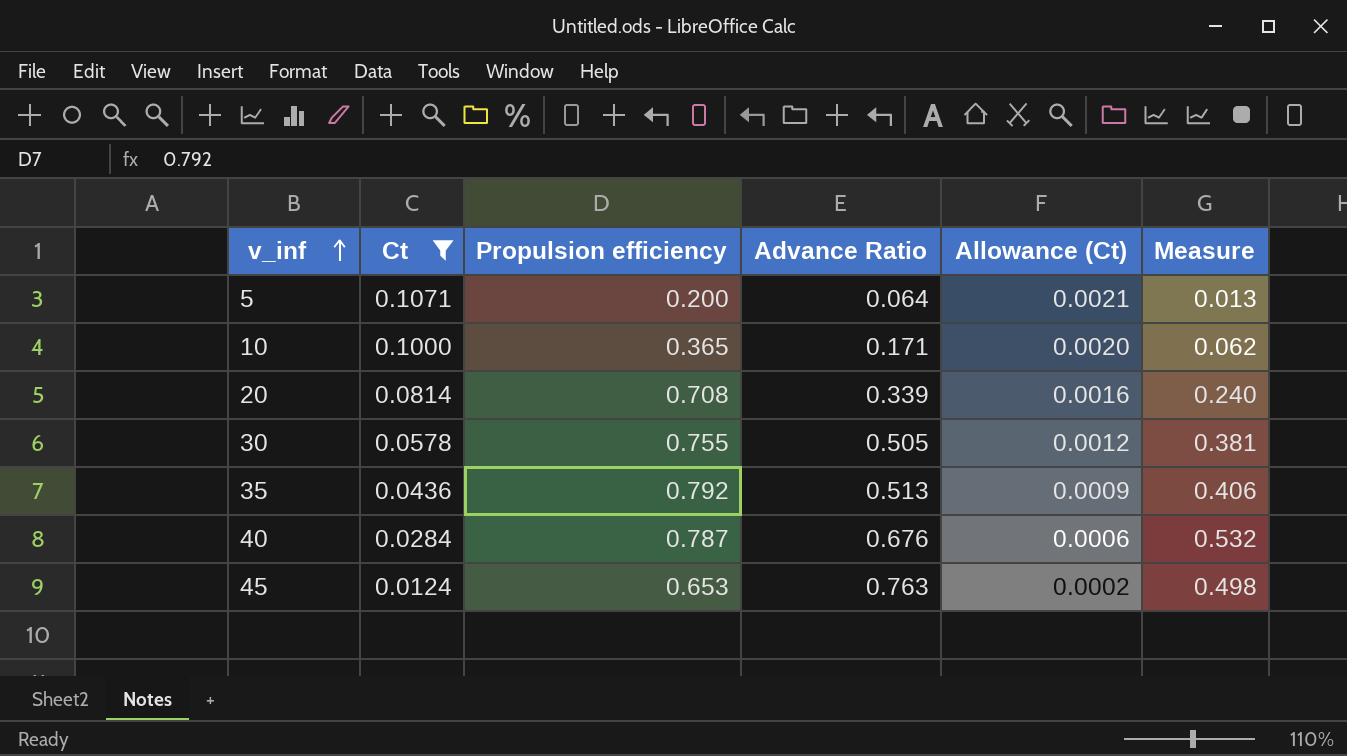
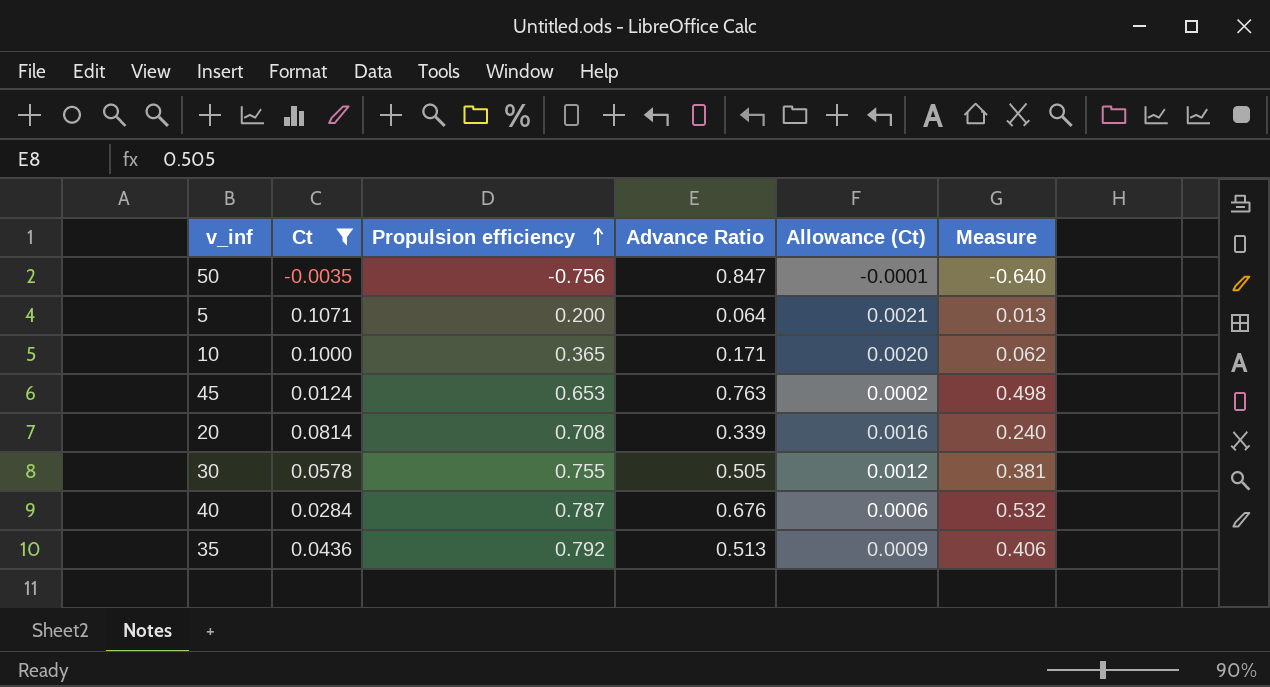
row order: v_inf ascending -> Propulsion efficiency ascending
row 50: none -> -0.0035 | -0.756 | 0.847 | -0.0001 | -0.640

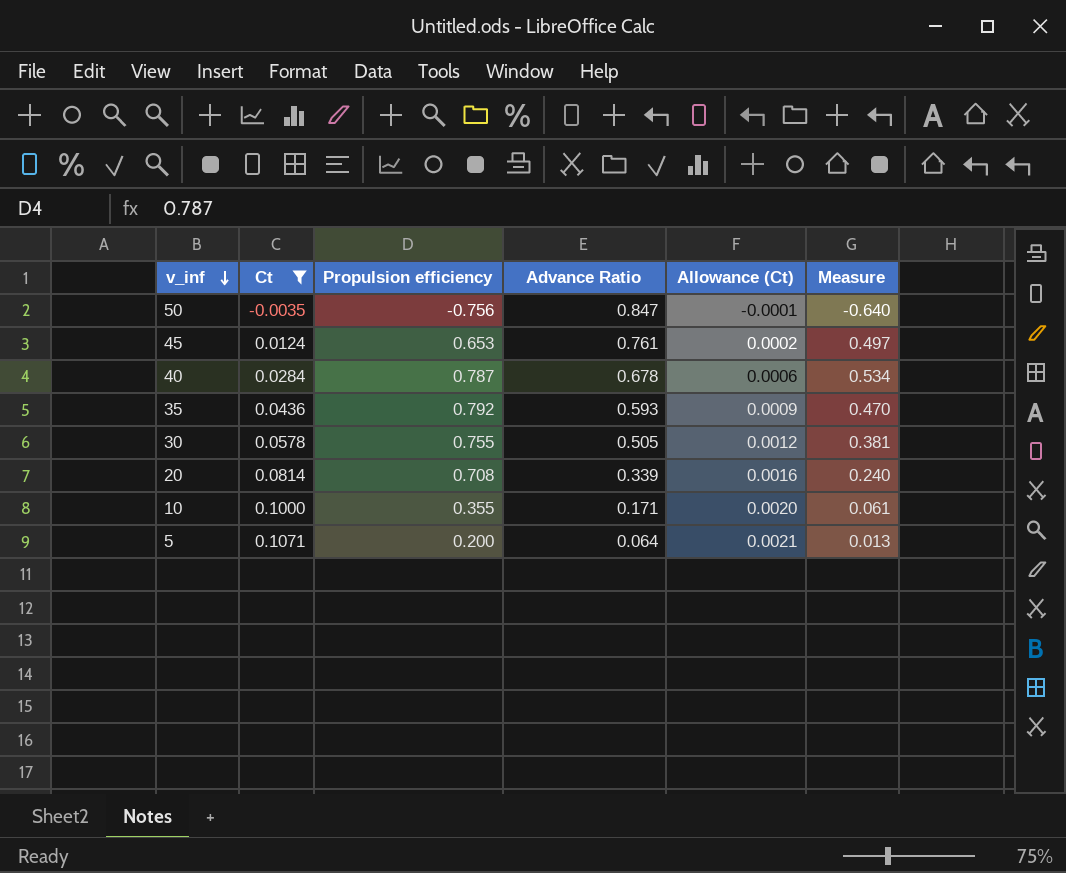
row order: Propulsion efficiency ascending -> v_inf descending
45 | Advance Ratio: 0.763 -> 0.761
45 | Measure: 0.498 -> 0.497
40 | Advance Ratio: 0.676 -> 0.678
40 | Measure: 0.532 -> 0.534
35 | Advance Ratio: 0.513 -> 0.593
35 | Measure: 0.406 -> 0.470
10 | Propulsion efficiency: 0.365 -> 0.355
10 | Measure: 0.062 -> 0.061

